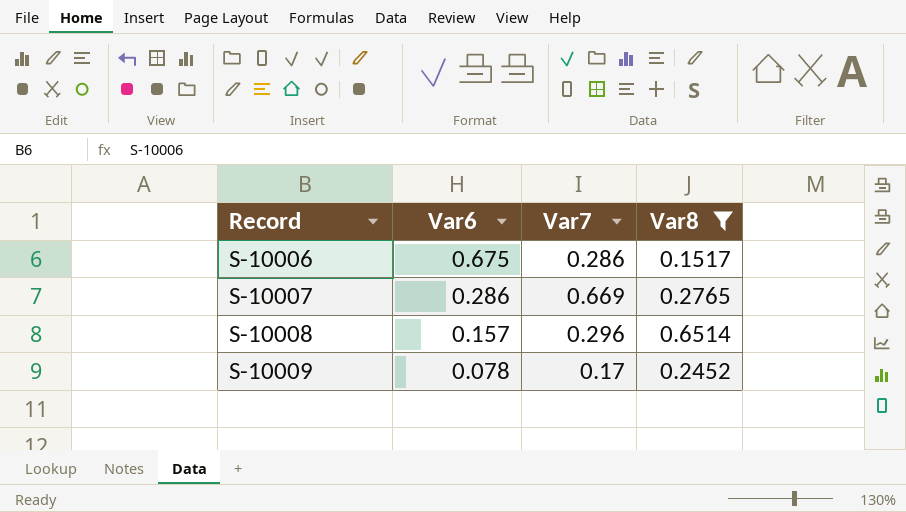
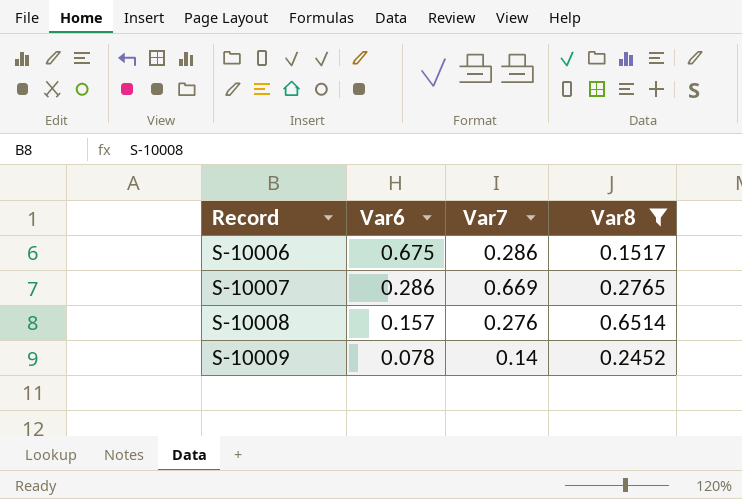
S-10008 | Var7: 0.296 -> 0.276
S-10009 | Var7: 0.17 -> 0.14

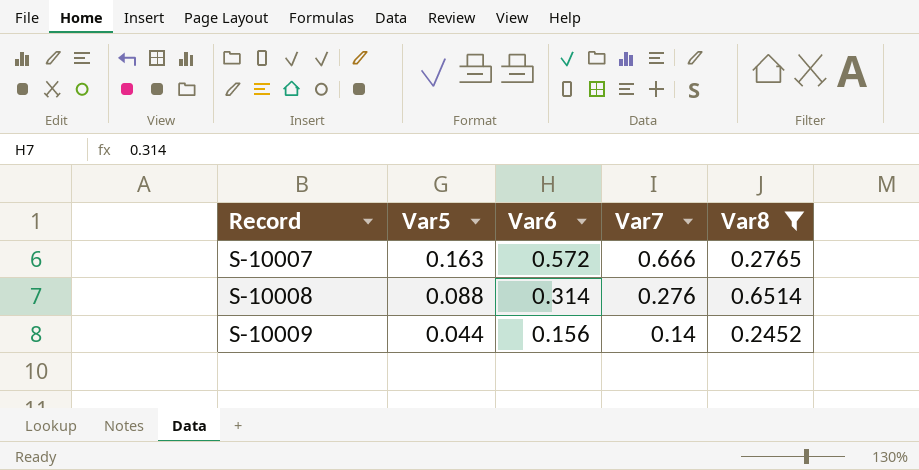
column Var5 | position: none -> 2
row S-10006: 0.675 | 0.286 | 0.1517 -> none
S-10007 | Var6: 0.286 -> 0.572
S-10007 | Var7: 0.669 -> 0.666
S-10008 | Var6: 0.157 -> 0.314
S-10009 | Var6: 0.078 -> 0.156

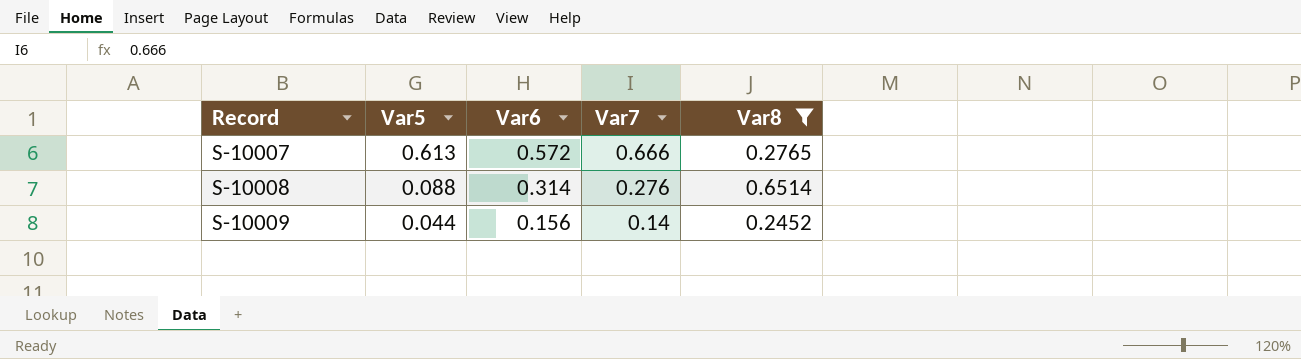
S-10007 | Var5: 0.163 -> 0.613

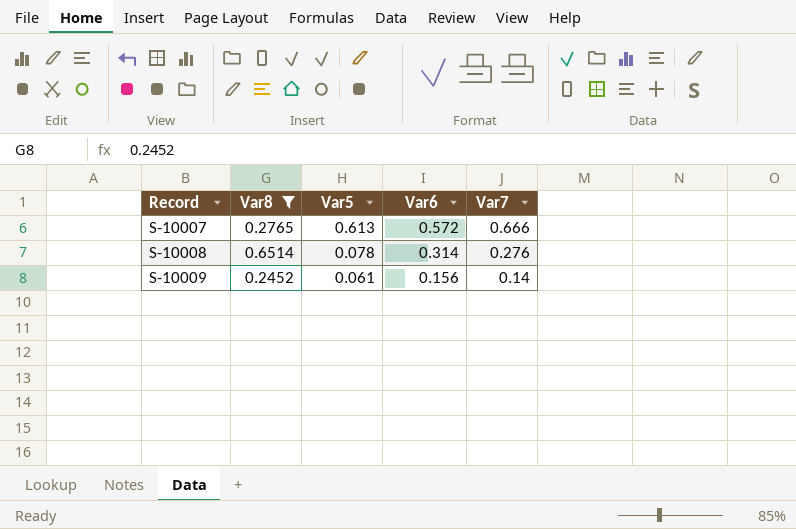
column Var8 | position: 5 -> 2
S-10008 | Var5: 0.088 -> 0.078
S-10009 | Var5: 0.044 -> 0.061

